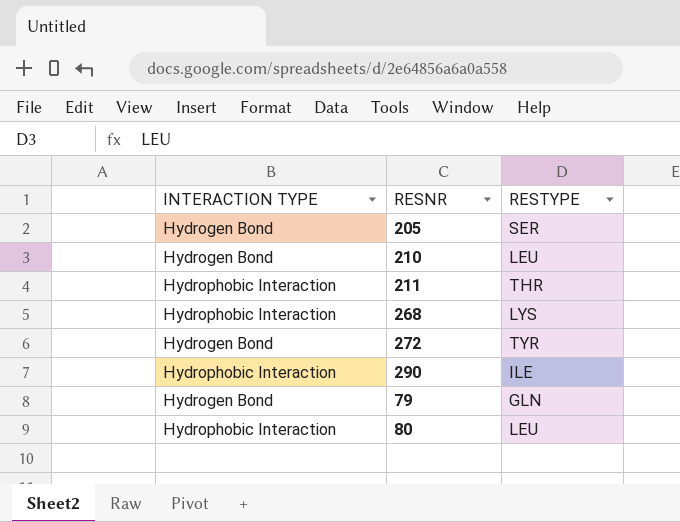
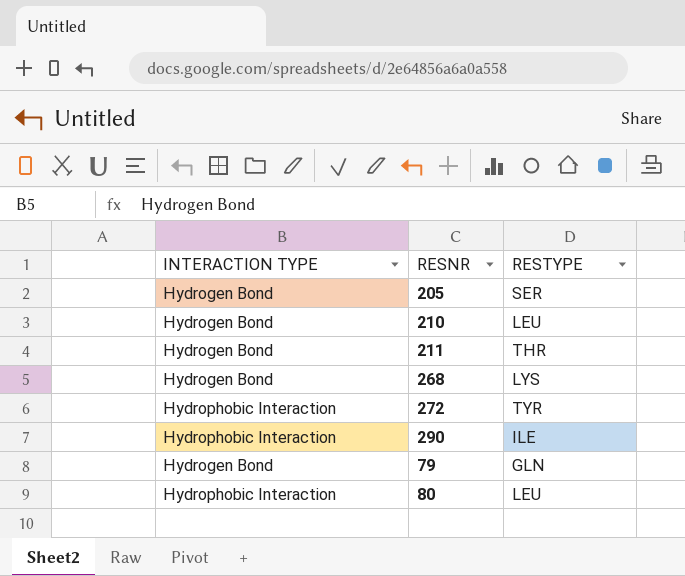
211 | INTERACTION TYPE: Hydrophobic Interaction -> Hydrogen Bond
268 | INTERACTION TYPE: Hydrophobic Interaction -> Hydrogen Bond
272 | INTERACTION TYPE: Hydrogen Bond -> Hydrophobic Interaction

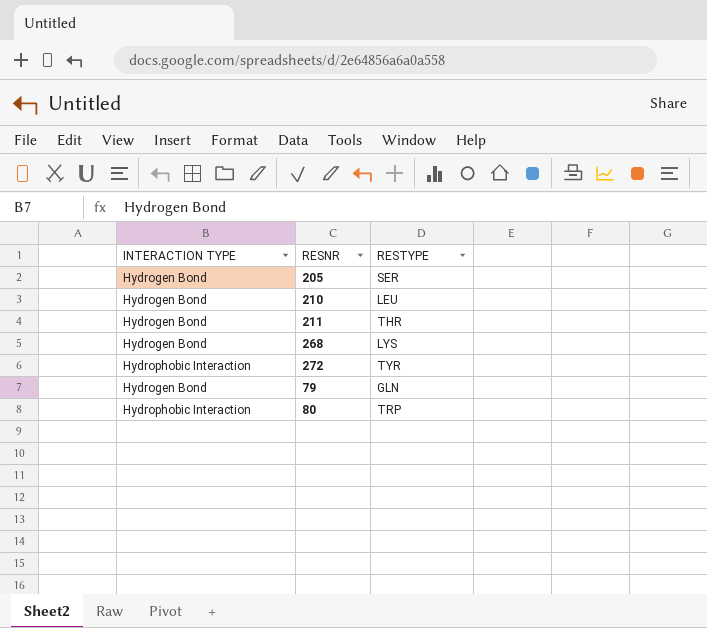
row 290: Hydrophobic Interaction | ILE -> none
80 | RESTYPE: LEU -> TRP

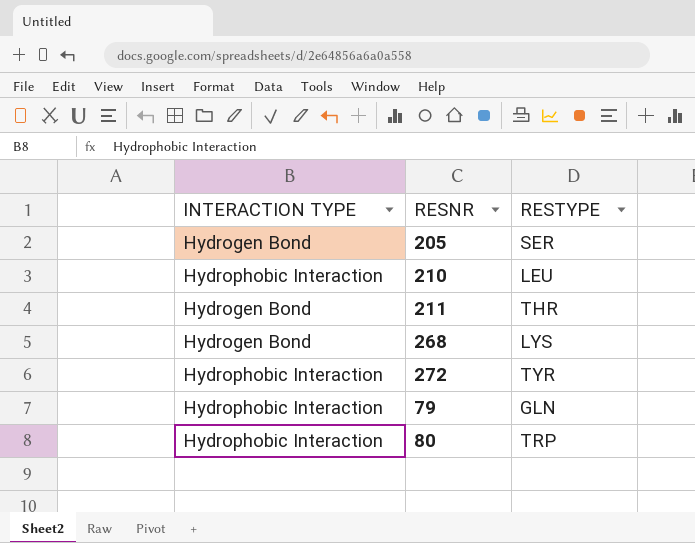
210 | INTERACTION TYPE: Hydrogen Bond -> Hydrophobic Interaction
79 | INTERACTION TYPE: Hydrogen Bond -> Hydrophobic Interaction

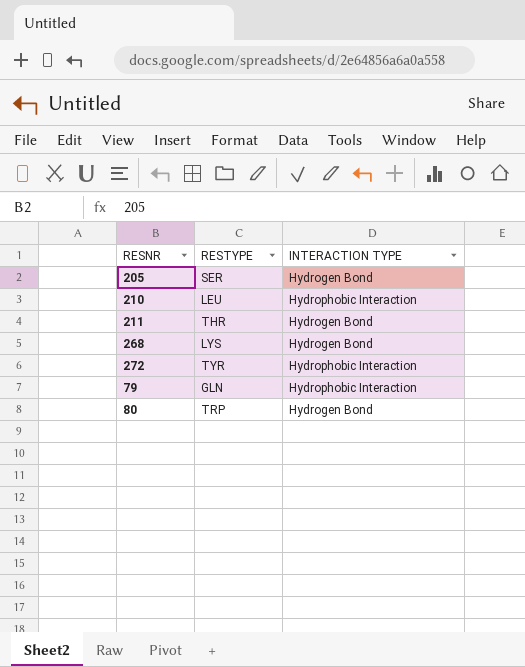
column INTERACTION TYPE | position: 1 -> 3
80 | INTERACTION TYPE: Hydrophobic Interaction -> Hydrogen Bond

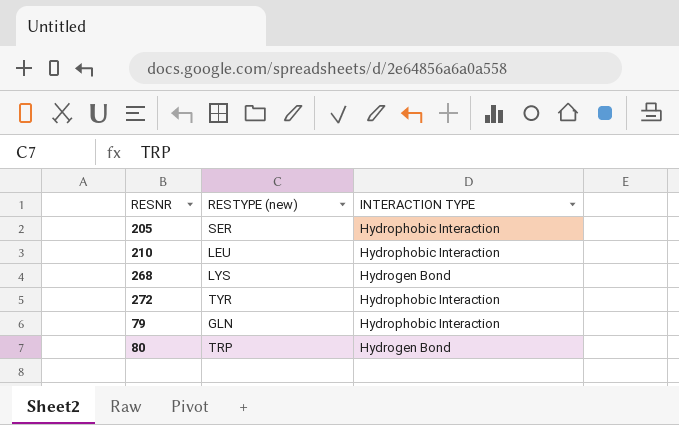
column name: RESTYPE -> RESTYPE (new)
row 211: THR | Hydrogen Bond -> none
205 | INTERACTION TYPE: Hydrogen Bond -> Hydrophobic Interaction

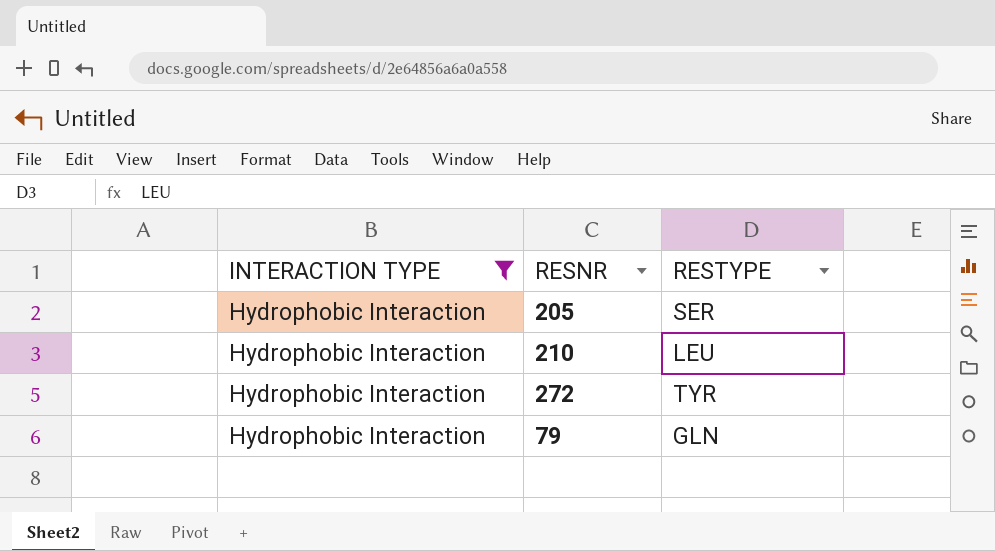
filter: none -> INTERACTION TYPE = Hydrophobic Interaction
column INTERACTION TYPE | position: 3 -> 1
column name: RESTYPE (new) -> RESTYPE

